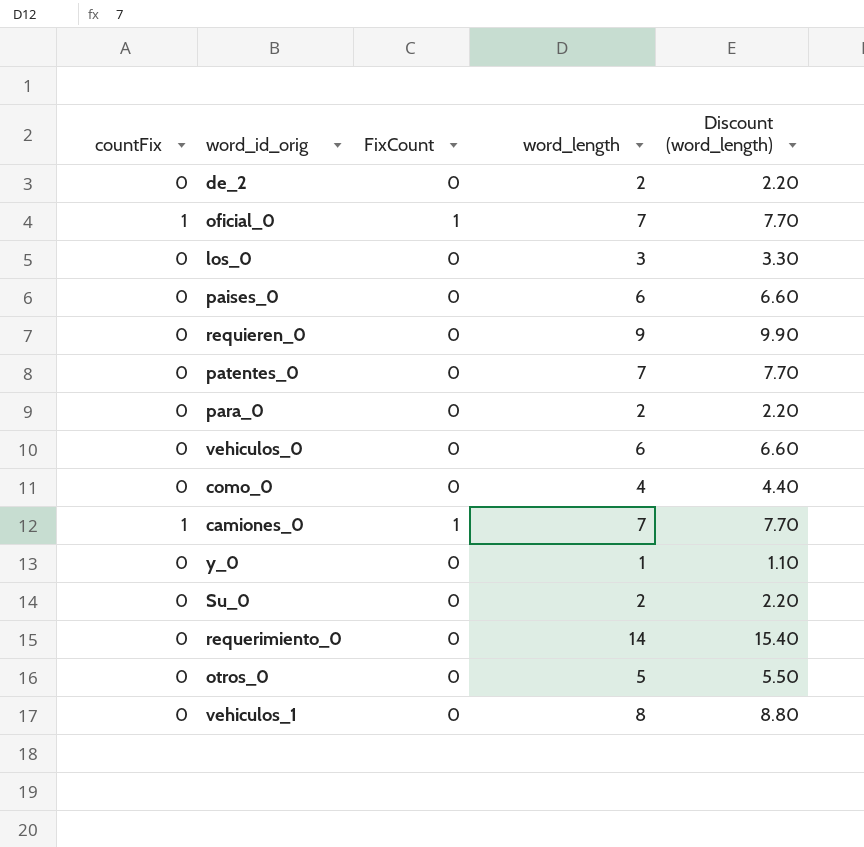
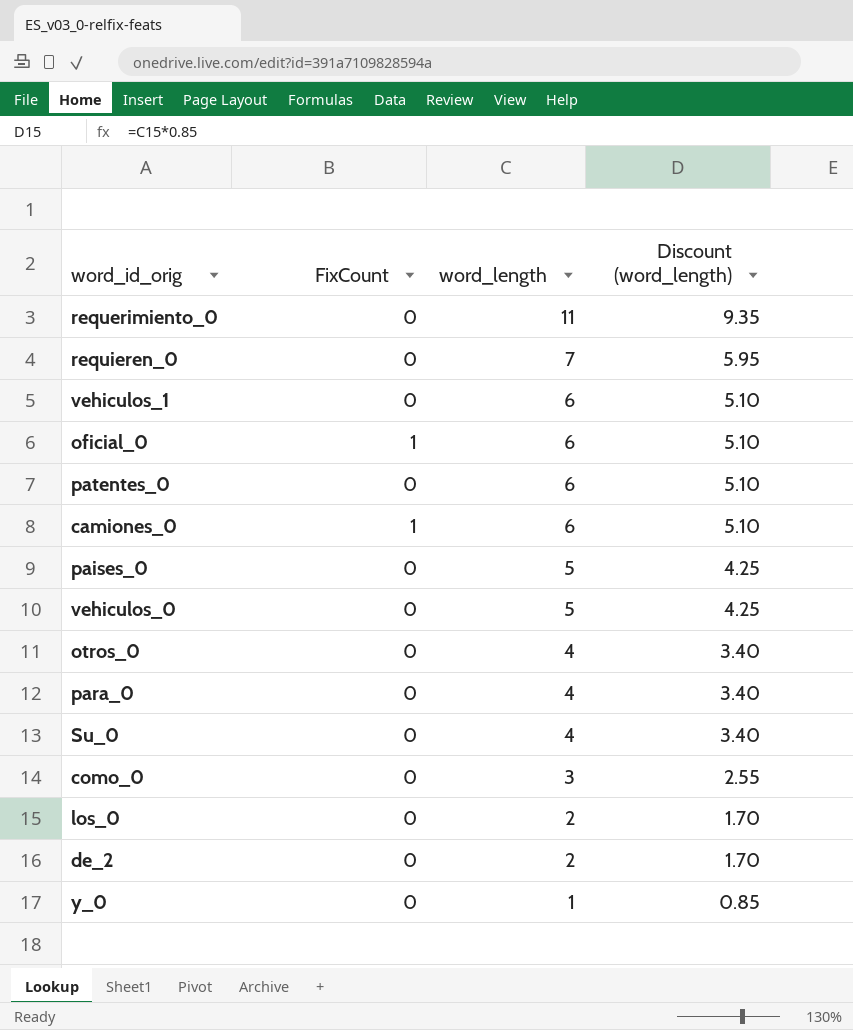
row order: none -> word_length descending
column countFix | position: 1 -> none
column Discount (word_length) | formula: [word_length] * 1.1 -> [word_length] * 0.85
requerimiento_0 | word_length: 14 -> 11
requieren_0 | word_length: 9 -> 7
vehiculos_1 | word_length: 8 -> 6
oficial_0 | word_length: 7 -> 6
patentes_0 | word_length: 7 -> 6
camiones_0 | word_length: 7 -> 6
paises_0 | word_length: 6 -> 5
vehiculos_0 | word_length: 6 -> 5
otros_0 | word_length: 5 -> 4
para_0 | word_length: 2 -> 4
Su_0 | word_length: 2 -> 4
como_0 | word_length: 4 -> 3
los_0 | word_length: 3 -> 2

